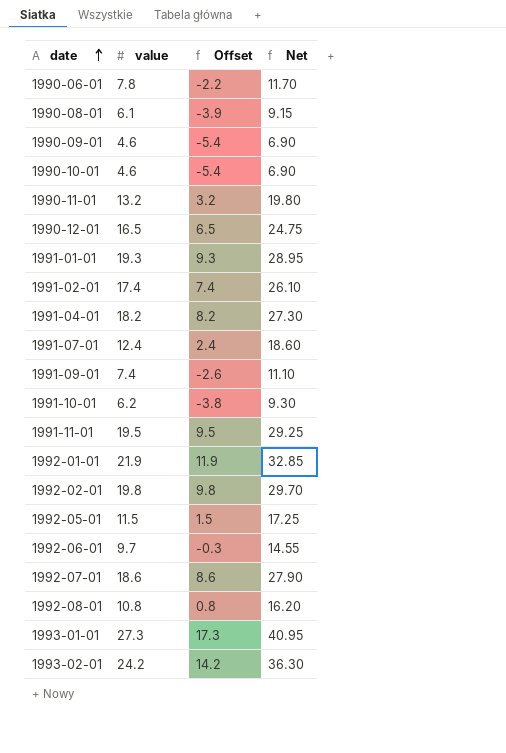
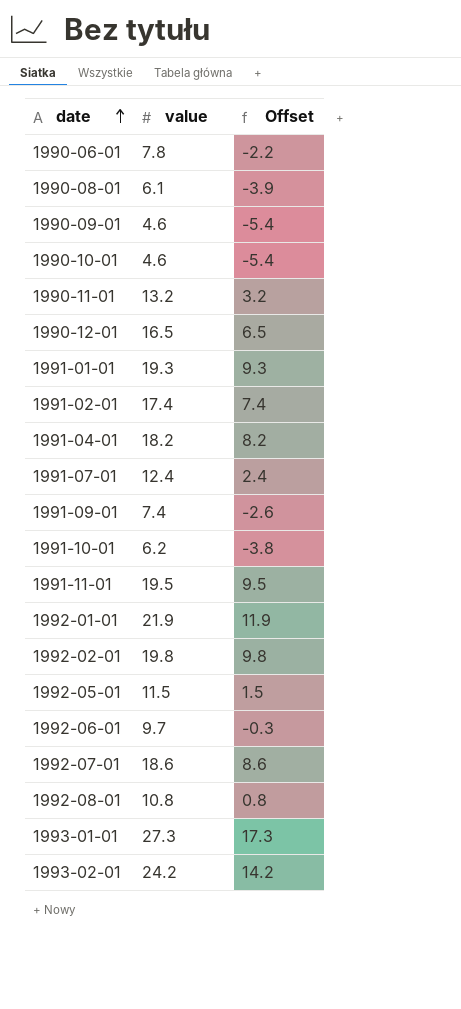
column Net | formula: [value] * 1.5 -> none

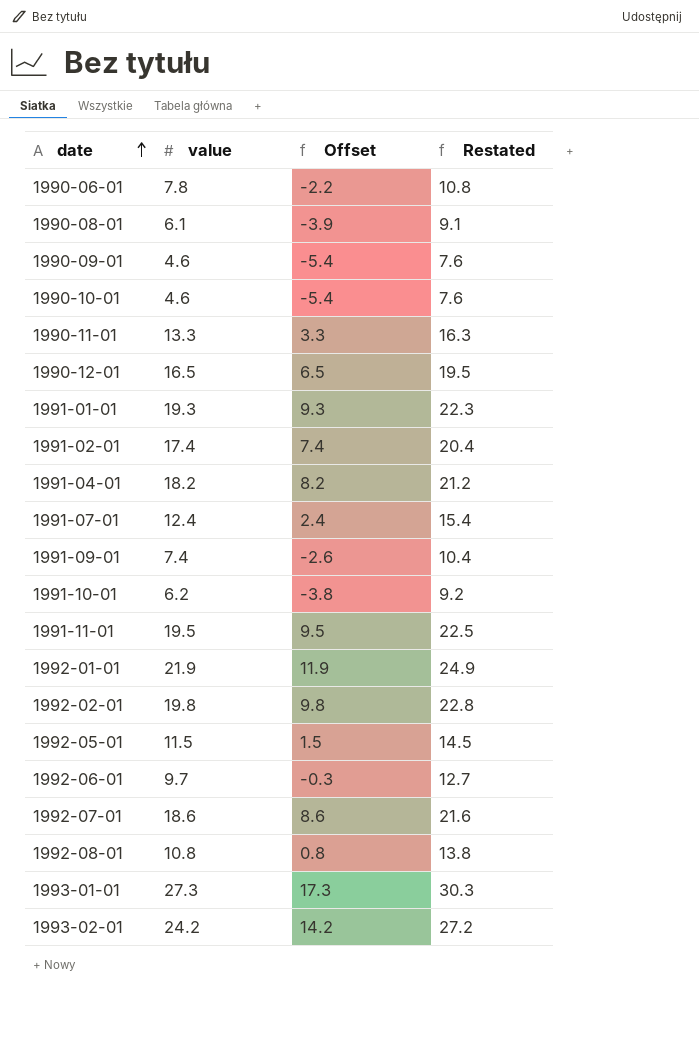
column Restated | formula: none -> [value] + 3
1990-11-01 | value: 13.2 -> 13.3
1990-11-01 | Offset: 3.2 -> 3.3

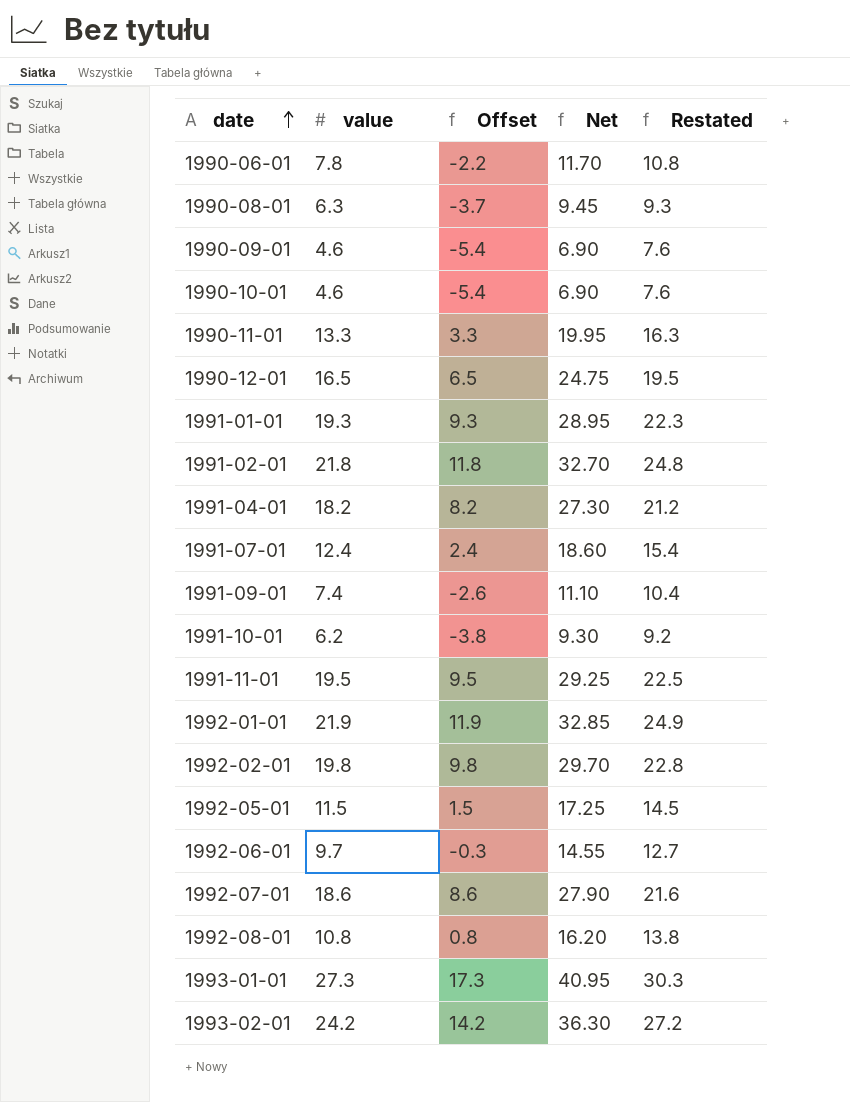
column Net | formula: none -> [value] * 1.5
1990-08-01 | value: 6.1 -> 6.3
1990-08-01 | Offset: -3.9 -> -3.7
1990-08-01 | Restated: 9.1 -> 9.3
1991-02-01 | value: 17.4 -> 21.8
1991-02-01 | Offset: 7.4 -> 11.8
1991-02-01 | Restated: 20.4 -> 24.8

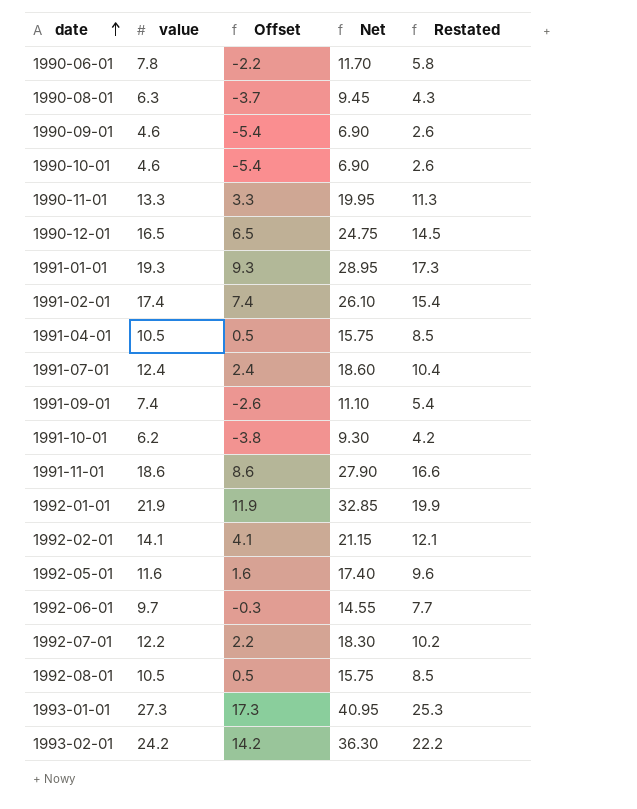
column Restated | formula: [value] + 3 -> [value] - 2
1991-02-01 | value: 21.8 -> 17.4
1991-02-01 | Offset: 11.8 -> 7.4
1991-02-01 | Net: 32.70 -> 26.10
1991-04-01 | value: 18.2 -> 10.5
1991-04-01 | Offset: 8.2 -> 0.5
1991-04-01 | Net: 27.30 -> 15.75
1991-11-01 | value: 19.5 -> 18.6
1991-11-01 | Offset: 9.5 -> 8.6
1991-11-01 | Net: 29.25 -> 27.90
1992-02-01 | value: 19.8 -> 14.1
1992-02-01 | Offset: 9.8 -> 4.1
1992-02-01 | Net: 29.70 -> 21.15
1992-05-01 | value: 11.5 -> 11.6
1992-05-01 | Offset: 1.5 -> 1.6
1992-05-01 | Net: 17.25 -> 17.40
1992-07-01 | value: 18.6 -> 12.2
1992-07-01 | Offset: 8.6 -> 2.2
1992-07-01 | Net: 27.90 -> 18.30
1992-08-01 | value: 10.8 -> 10.5
1992-08-01 | Offset: 0.8 -> 0.5
1992-08-01 | Net: 16.20 -> 15.75

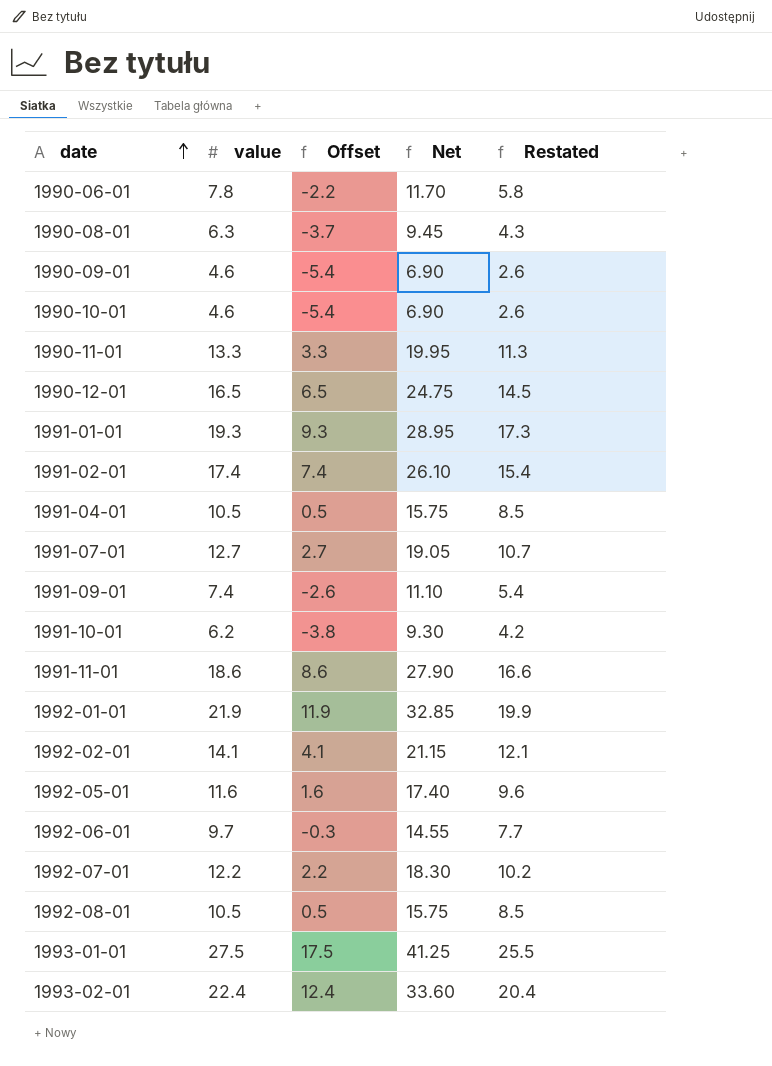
1991-07-01 | value: 12.4 -> 12.7
1991-07-01 | Offset: 2.4 -> 2.7
1991-07-01 | Net: 18.60 -> 19.05
1991-07-01 | Restated: 10.4 -> 10.7
1993-01-01 | value: 27.3 -> 27.5
1993-01-01 | Offset: 17.3 -> 17.5
1993-01-01 | Net: 40.95 -> 41.25
1993-01-01 | Restated: 25.3 -> 25.5
1993-02-01 | value: 24.2 -> 22.4
1993-02-01 | Offset: 14.2 -> 12.4
1993-02-01 | Net: 36.30 -> 33.60
1993-02-01 | Restated: 22.2 -> 20.4

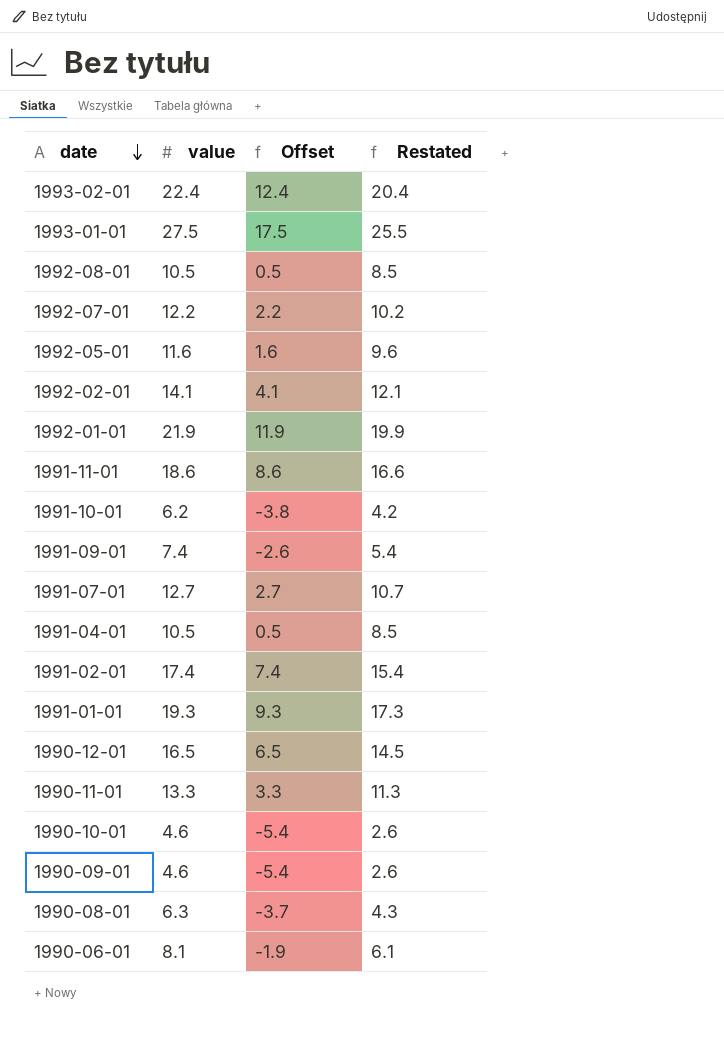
row order: date ascending -> date descending
column Net | formula: [value] * 1.5 -> none
row 1992-06-01: 9.7 | -0.3 | 14.55 | 7.7 -> none
1990-06-01 | value: 7.8 -> 8.1
1990-06-01 | Offset: -2.2 -> -1.9
1990-06-01 | Restated: 5.8 -> 6.1

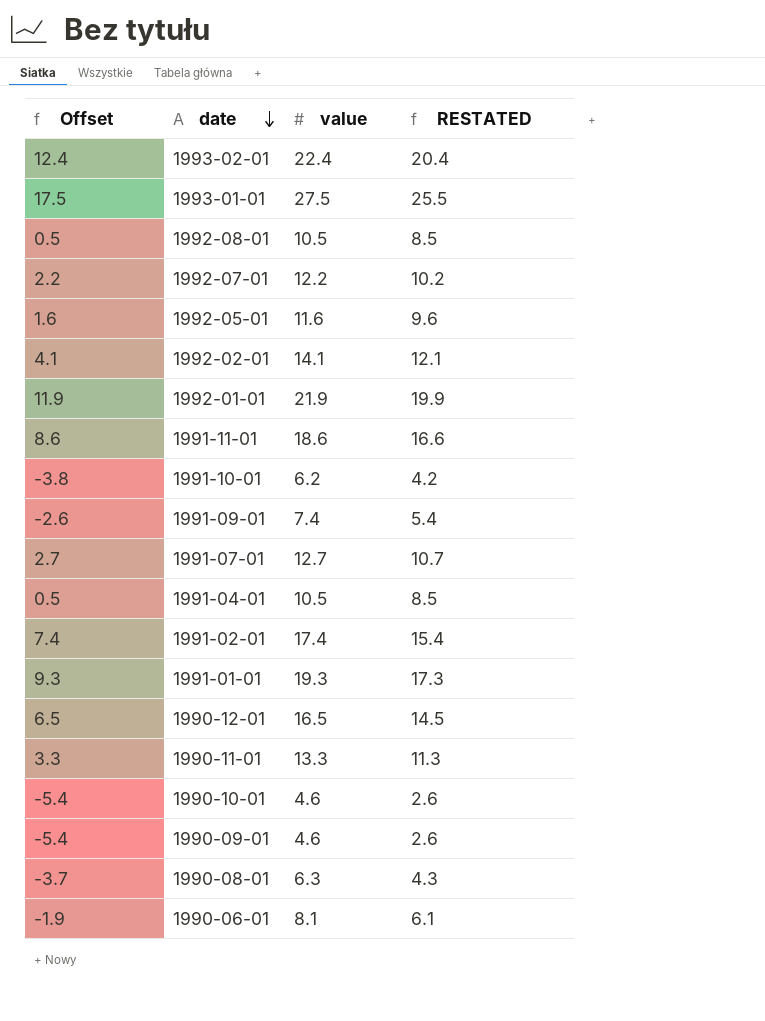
column Offset | position: 3 -> 1
column name: Restated -> RESTATED

